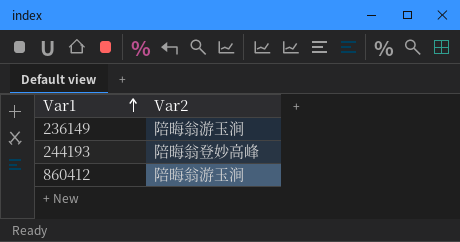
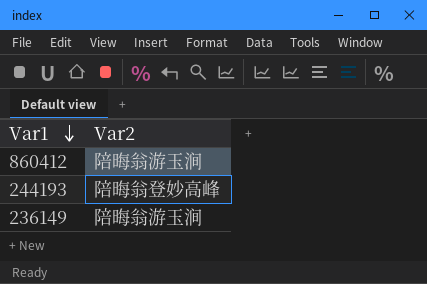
row order: Var1 ascending -> Var1 descending

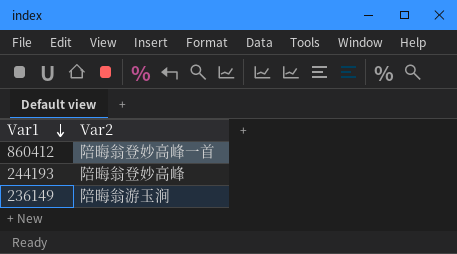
860412 | Var2: 陪晦翁游玉涧 -> 陪晦翁登妙高峰一首

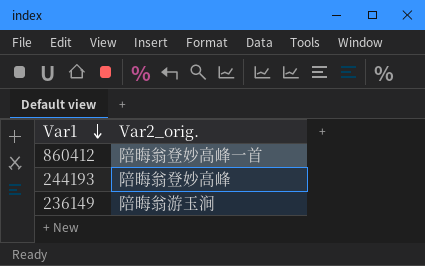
column name: Var2 -> Var2_orig.

